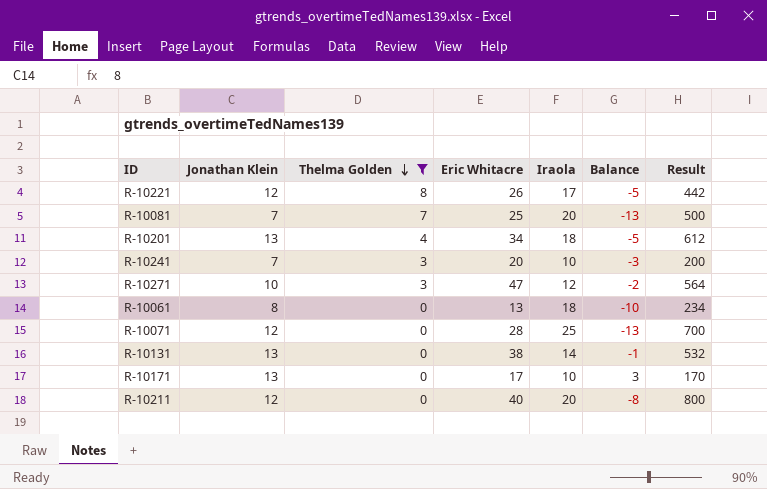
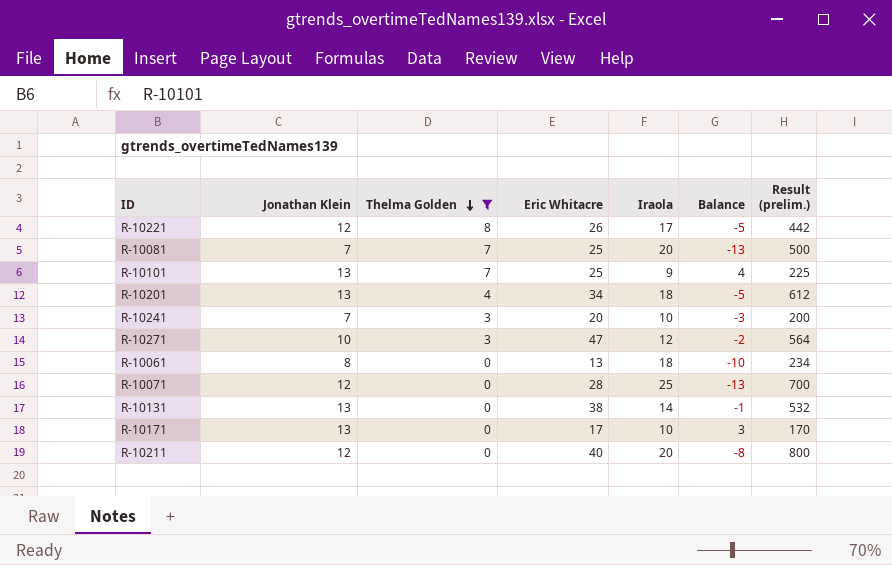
column name: Result -> Result (prelim.)
row R-10101: none -> 13 | 7 | 25 | 9 | 4 | 225

